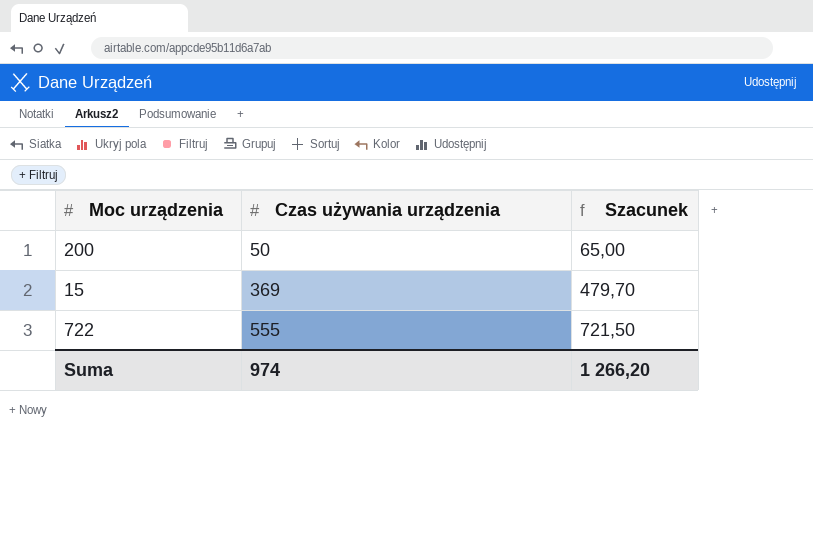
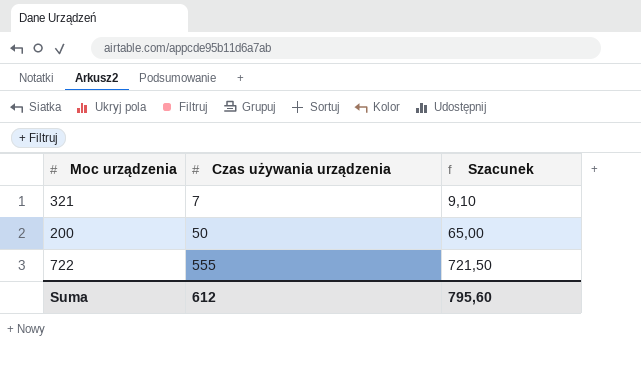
row 15: 369 | 479,70 -> none
row 321: none -> 7 | 9,10
Suma | Czas używania urządzenia: 974 -> 612
Suma | Szacunek: 1 266,20 -> 795,60

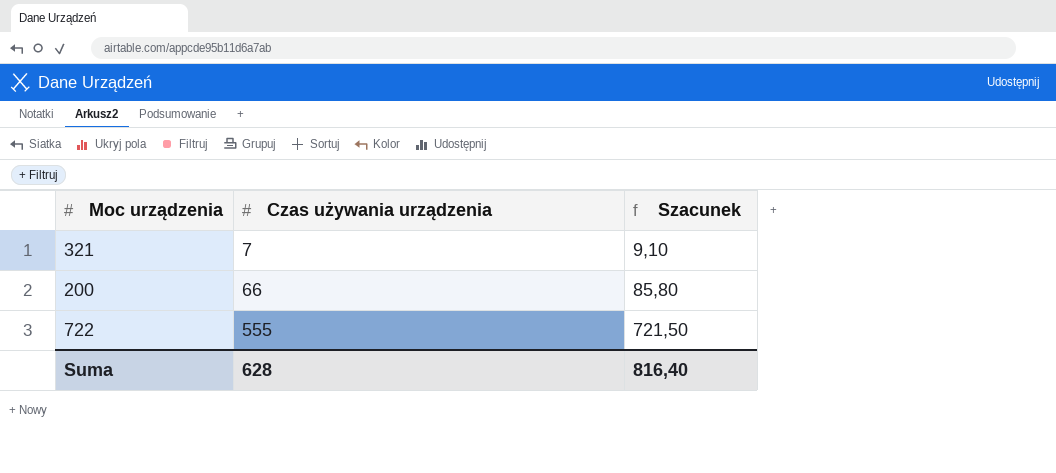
200 | Czas używania urządzenia: 50 -> 66
200 | Szacunek: 65,00 -> 85,80
Suma | Czas używania urządzenia: 612 -> 628
Suma | Szacunek: 795,60 -> 816,40

